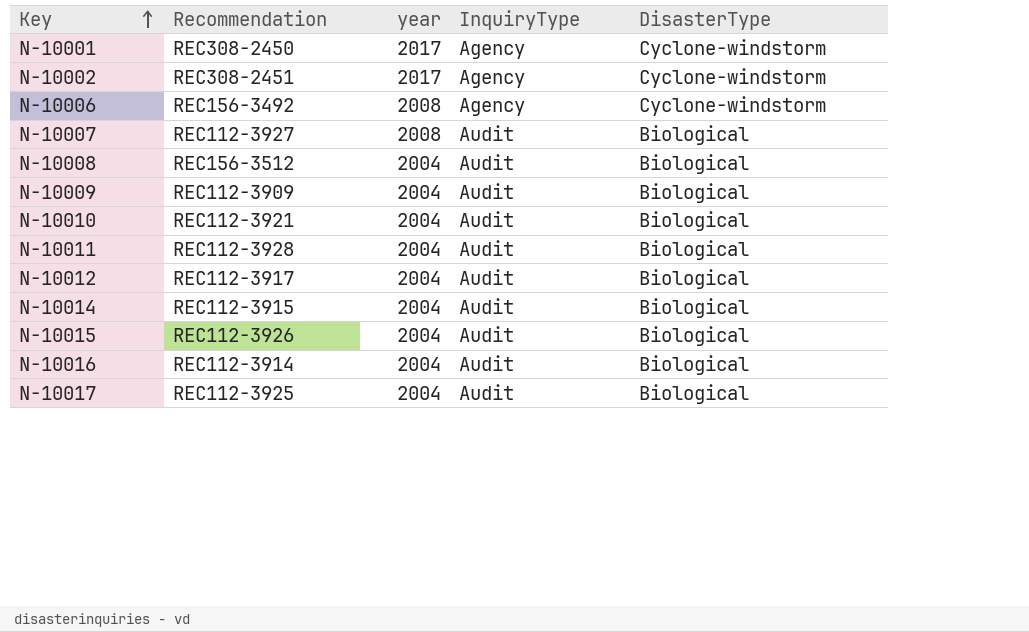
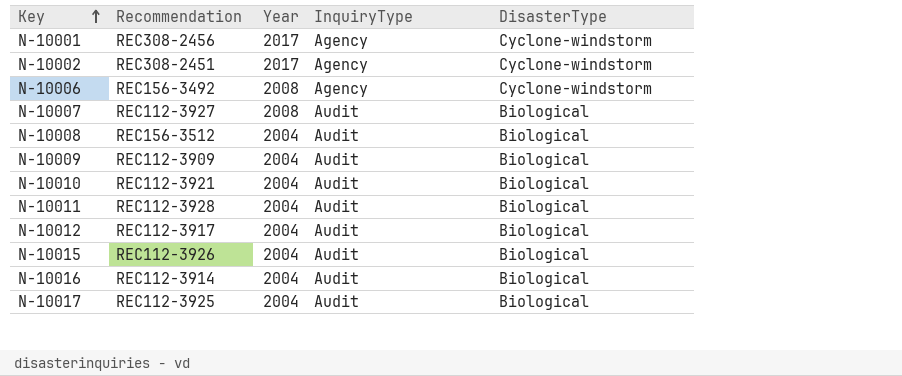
column name: year -> Year
row N-10014: REC112-3915 | 2004 | Audit | Biological -> none
N-10001 | Recommendation: REC308-2450 -> REC308-2456

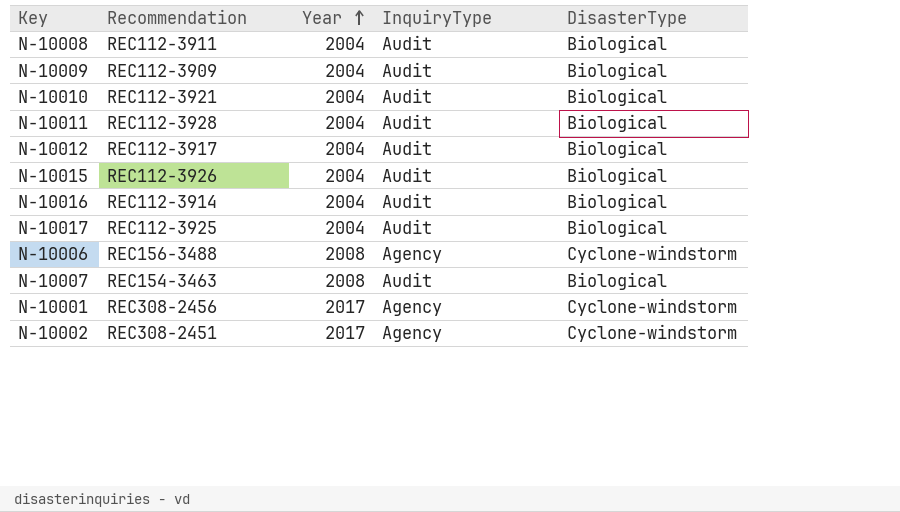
row order: Key ascending -> Year ascending
N-10008 | Recommendation: REC156-3512 -> REC112-3911
N-10006 | Recommendation: REC156-3492 -> REC156-3488
N-10007 | Recommendation: REC112-3927 -> REC154-3463

